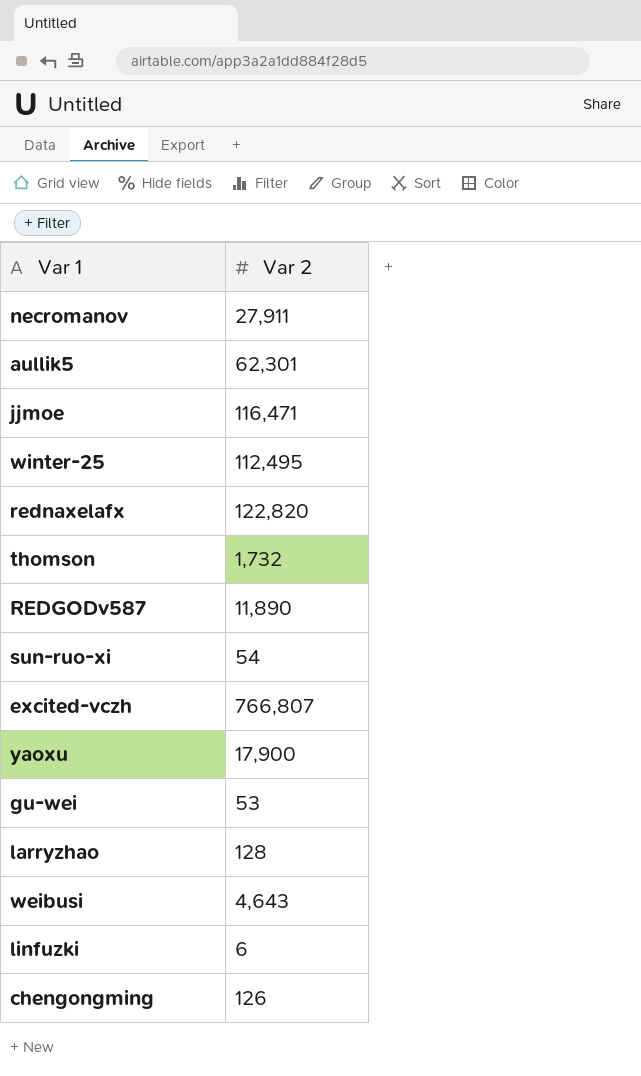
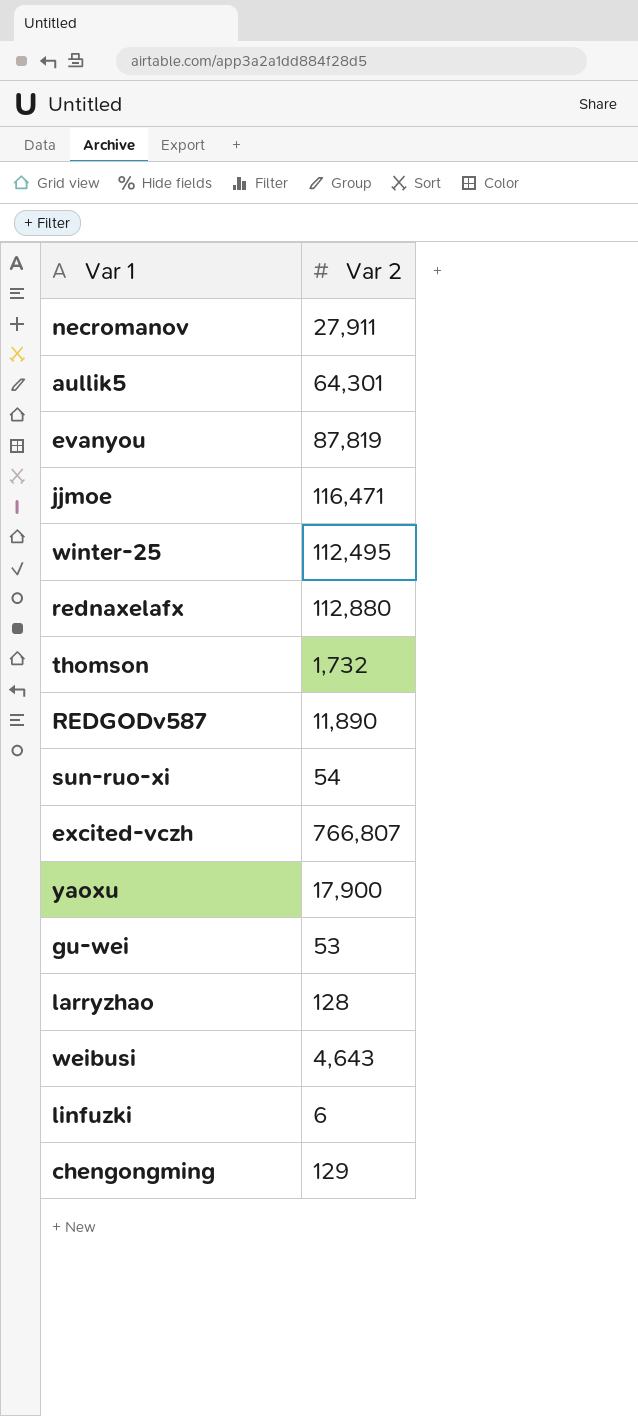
aullik5 | Var 2: 62,301 -> 64,301
row evanyou: none -> 87,819
rednaxelafx | Var 2: 122,820 -> 112,880
chengongming | Var 2: 126 -> 129

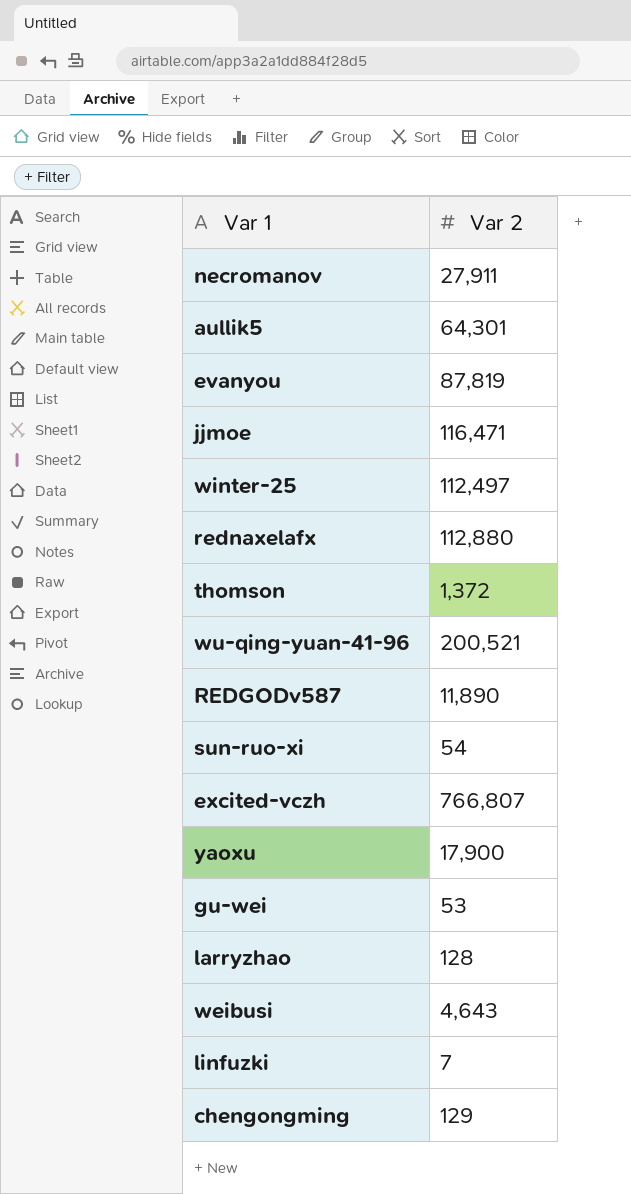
winter-25 | Var 2: 112,495 -> 112,497
thomson | Var 2: 1,732 -> 1,372
row wu-qing-yuan-41-96: none -> 200,521
linfuzki | Var 2: 6 -> 7

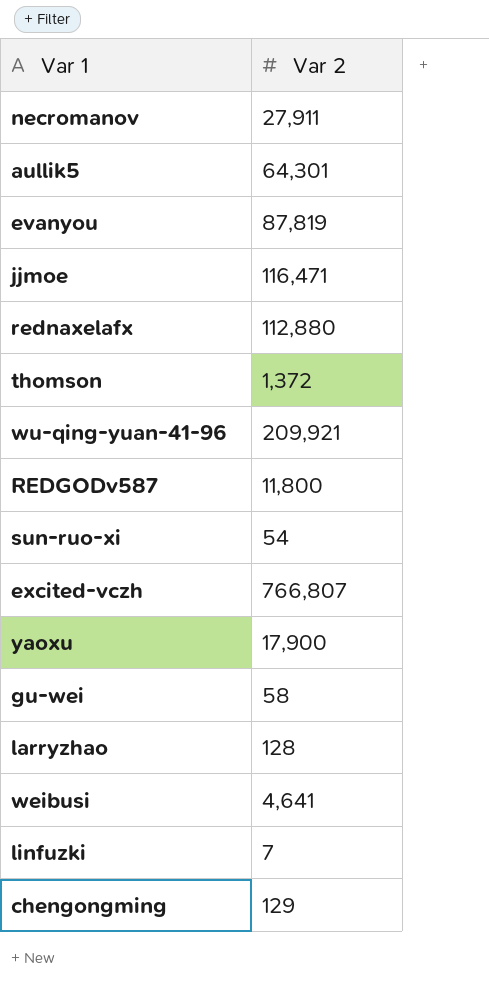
row winter-25: 112,497 -> none
wu-qing-yuan-41-96 | Var 2: 200,521 -> 209,921
REDGODv587 | Var 2: 11,890 -> 11,800
gu-wei | Var 2: 53 -> 58
weibusi | Var 2: 4,643 -> 4,641

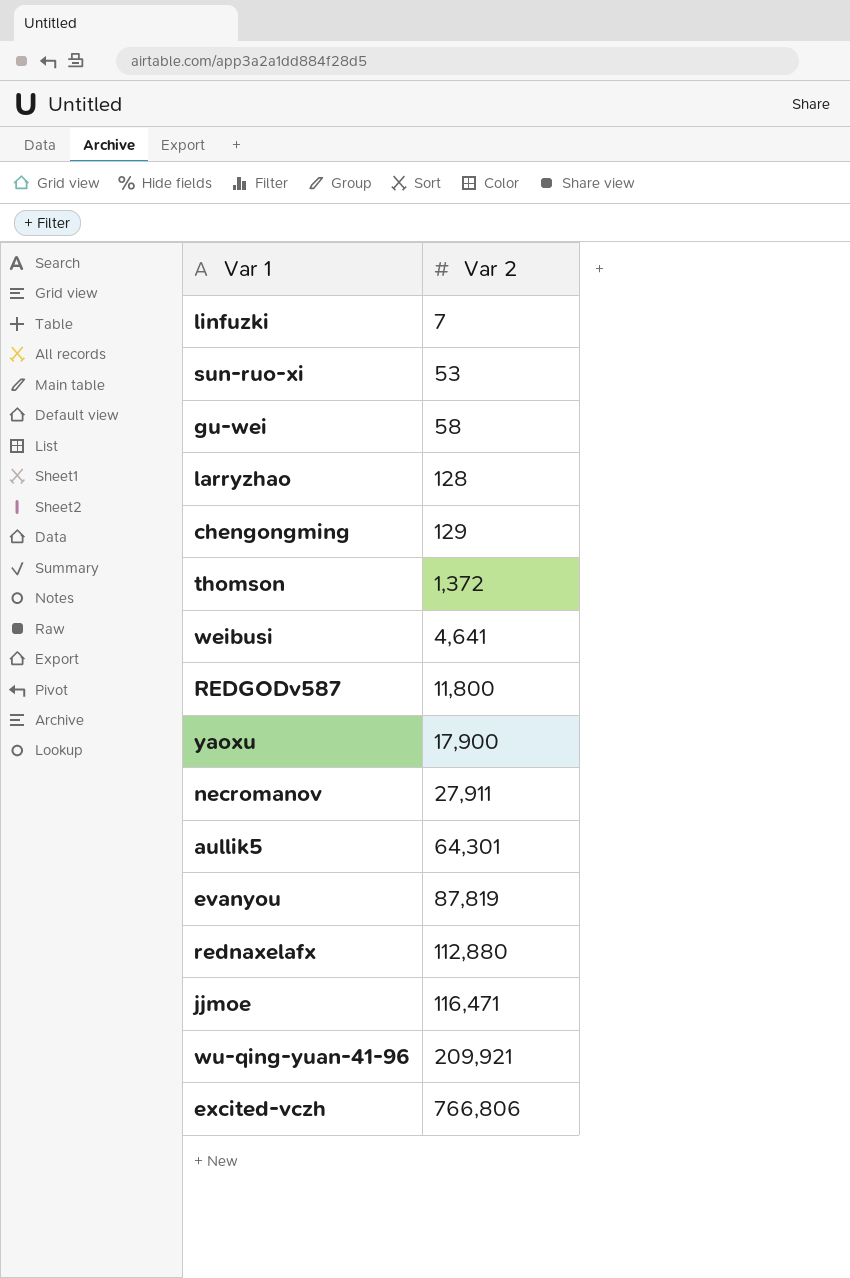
row order: none -> Var 2 ascending
sun-ruo-xi | Var 2: 54 -> 53
excited-vczh | Var 2: 766,807 -> 766,806

